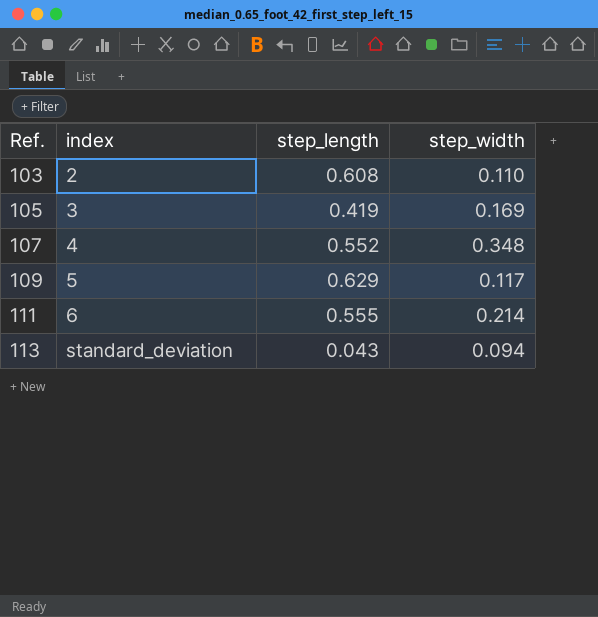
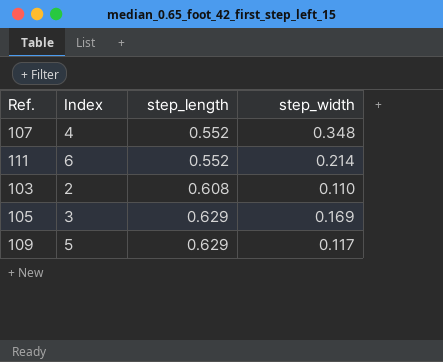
row order: Ref. ascending -> step_length ascending
column name: index -> Index
row 113: standard_deviation | 0.043 | 0.094 -> none
111 | step_length: 0.555 -> 0.552
105 | step_length: 0.419 -> 0.629

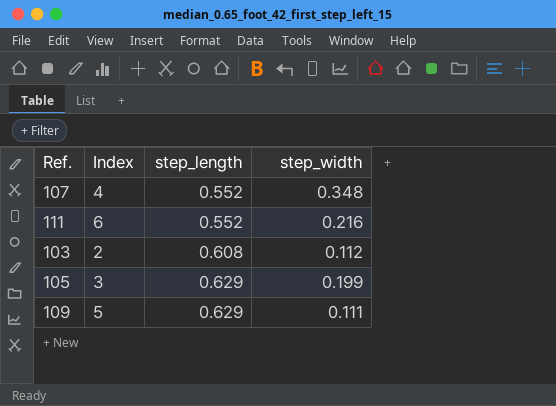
111 | step_width: 0.214 -> 0.216
103 | step_width: 0.110 -> 0.112
105 | step_width: 0.169 -> 0.199
109 | step_width: 0.117 -> 0.111

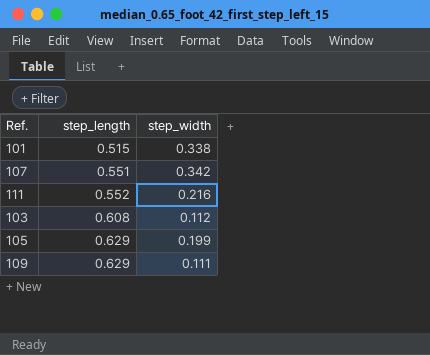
column Index | position: 2 -> none
row 101: none -> 0.515 | 0.338
107 | step_length: 0.552 -> 0.551
107 | step_width: 0.348 -> 0.342

